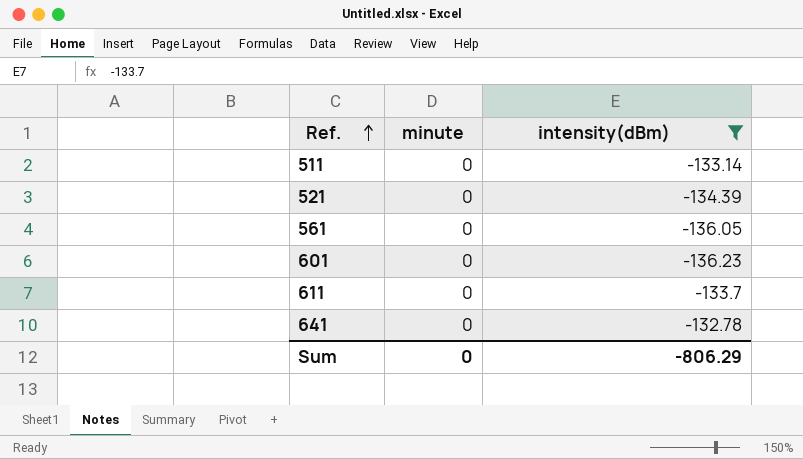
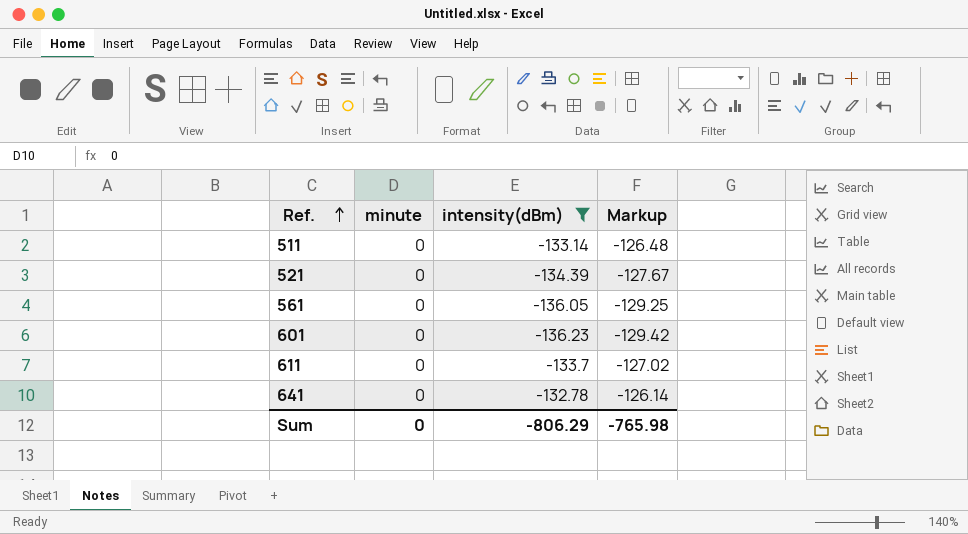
column Markup | formula: none -> [intensity(dBm)] * 0.95

